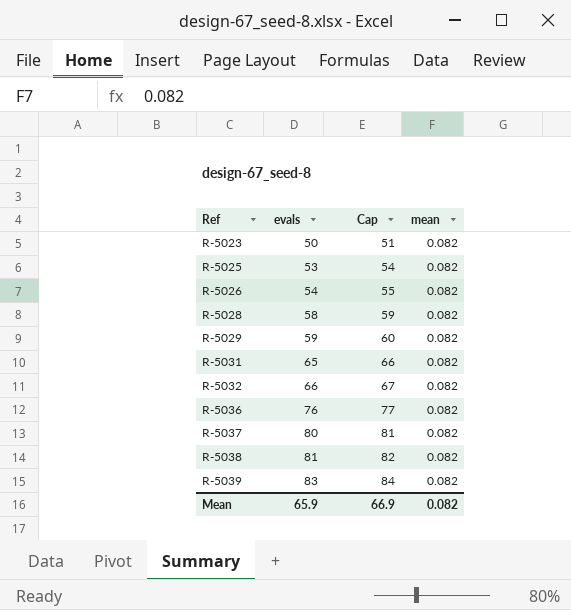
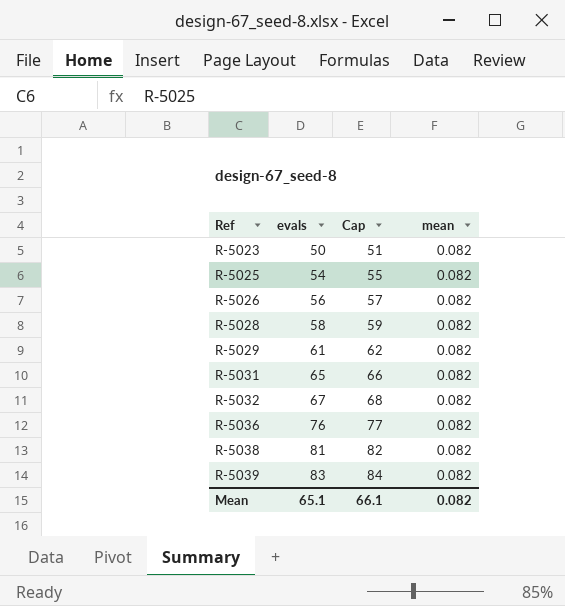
row R-5037: 80 | 81 | 0.082 -> none
R-5025 | evals: 53 -> 54
R-5025 | Cap: 54 -> 55
R-5026 | evals: 54 -> 56
R-5026 | Cap: 55 -> 57
R-5029 | evals: 59 -> 61
R-5029 | Cap: 60 -> 62
R-5032 | evals: 66 -> 67
R-5032 | Cap: 67 -> 68
Mean | evals: 65.9 -> 65.1
Mean | Cap: 66.9 -> 66.1

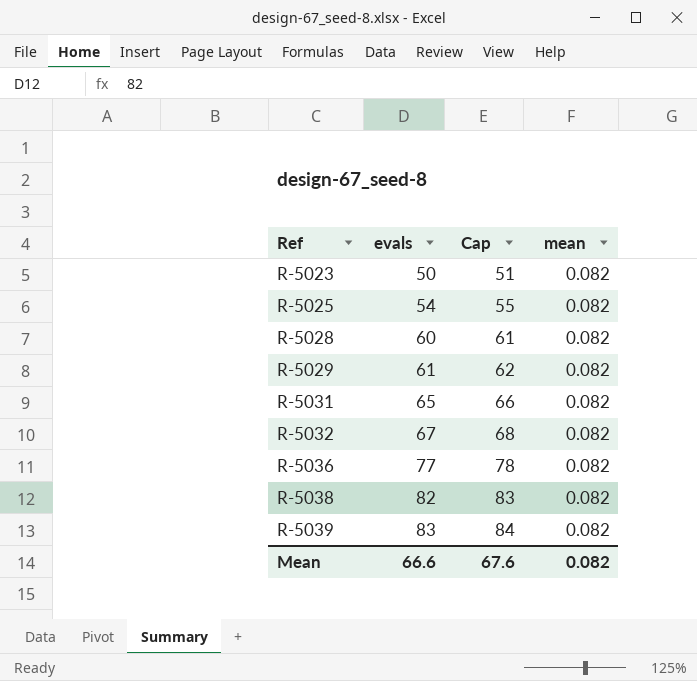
row R-5026: 56 | 57 | 0.082 -> none
R-5028 | evals: 58 -> 60
R-5028 | Cap: 59 -> 61
R-5036 | evals: 76 -> 77
R-5036 | Cap: 77 -> 78
R-5038 | evals: 81 -> 82
R-5038 | Cap: 82 -> 83
Mean | evals: 65.1 -> 66.6
Mean | Cap: 66.1 -> 67.6

